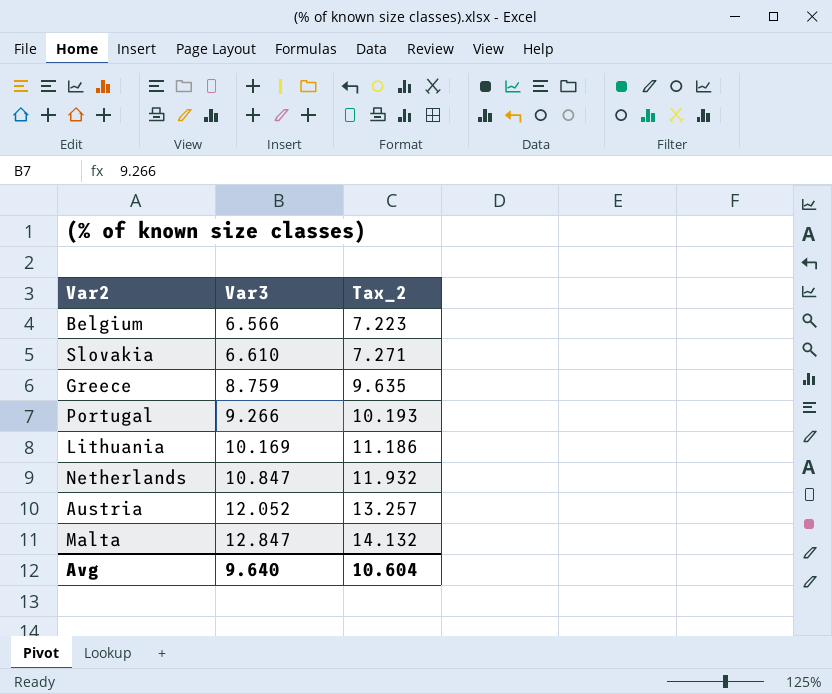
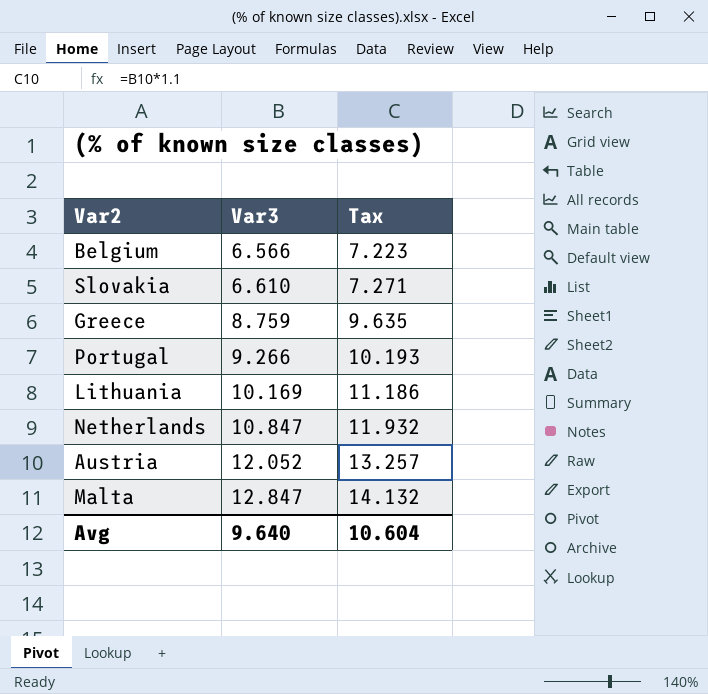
column name: Tax_2 -> Tax

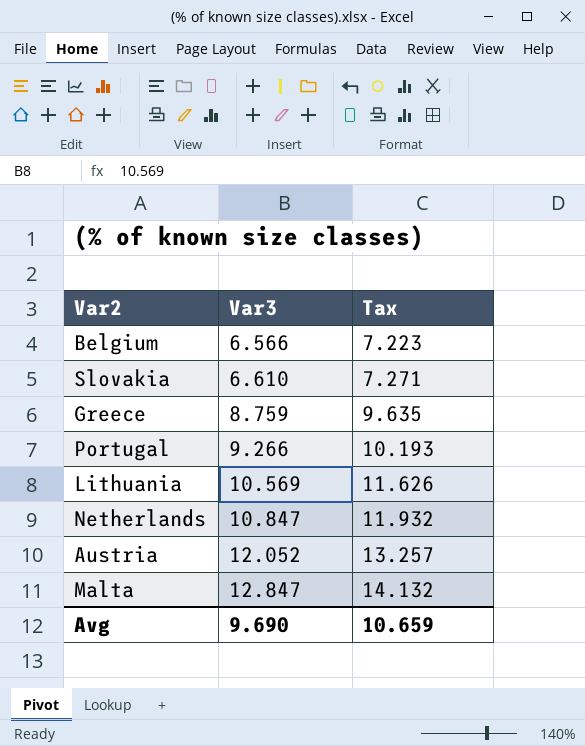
Lithuania | Var3: 10.169 -> 10.569
Lithuania | Tax: 11.186 -> 11.626
Avg | Var3: 9.640 -> 9.690
Avg | Tax: 10.604 -> 10.659

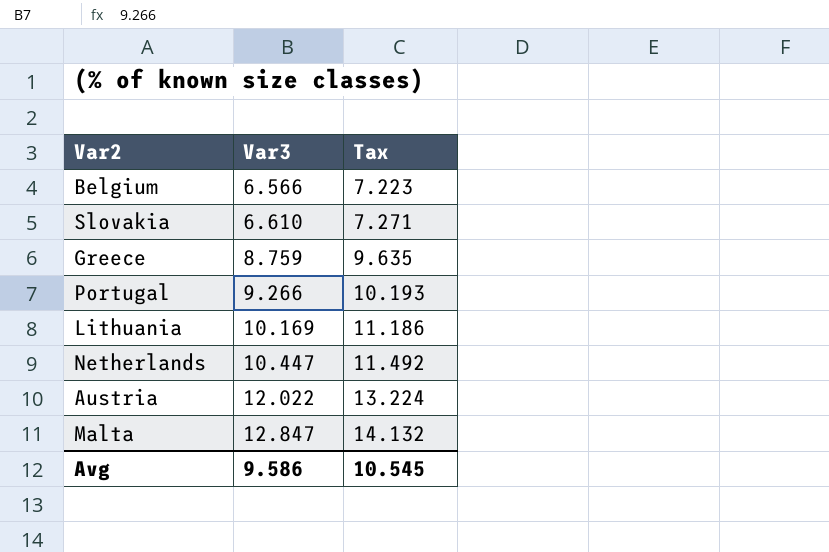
Lithuania | Var3: 10.569 -> 10.169
Lithuania | Tax: 11.626 -> 11.186
Netherlands | Var3: 10.847 -> 10.447
Netherlands | Tax: 11.932 -> 11.492
Austria | Var3: 12.052 -> 12.022
Austria | Tax: 13.257 -> 13.224
Avg | Var3: 9.690 -> 9.586
Avg | Tax: 10.659 -> 10.545

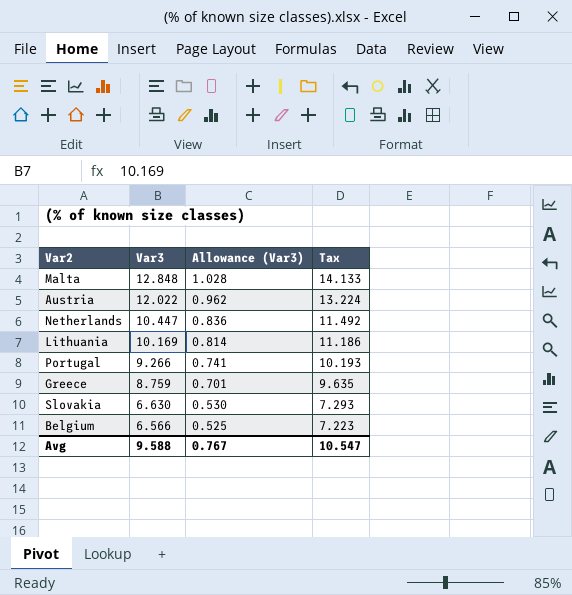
row order: Var3 ascending -> Var3 descending
column Allowance (Var3) | formula: none -> [Var3] * 0.08
Malta | Var3: 12.847 -> 12.848
Malta | Tax: 14.132 -> 14.133
Slovakia | Var3: 6.610 -> 6.630
Slovakia | Tax: 7.271 -> 7.293
Avg | Var3: 9.586 -> 9.588
Avg | Tax: 10.545 -> 10.547

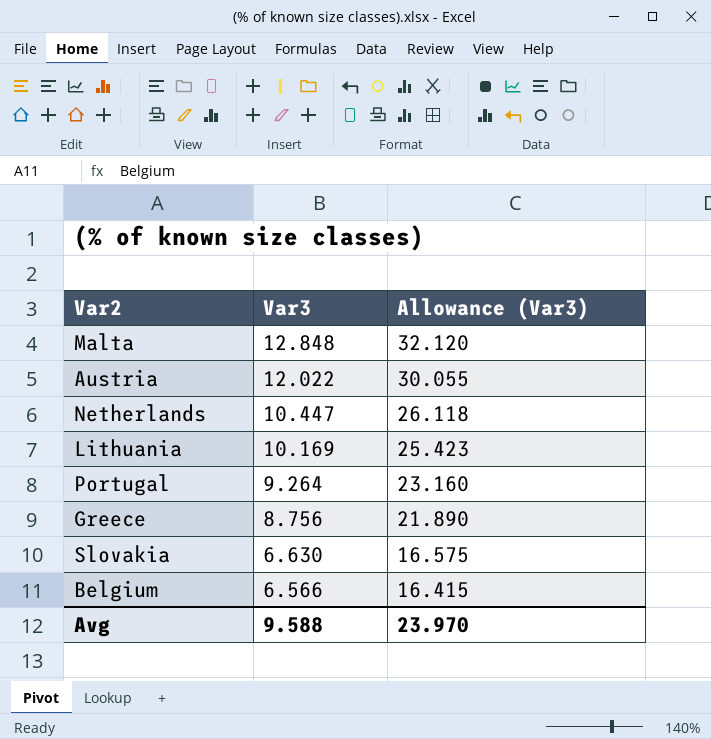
column Tax | formula: [Var3] * 1.1 -> none
column Allowance (Var3) | formula: [Var3] * 0.08 -> [Var3] * 2.5
Portugal | Var3: 9.266 -> 9.264
Greece | Var3: 8.759 -> 8.756
Avg | Allowance (Var3): 0.767 -> 23.970

